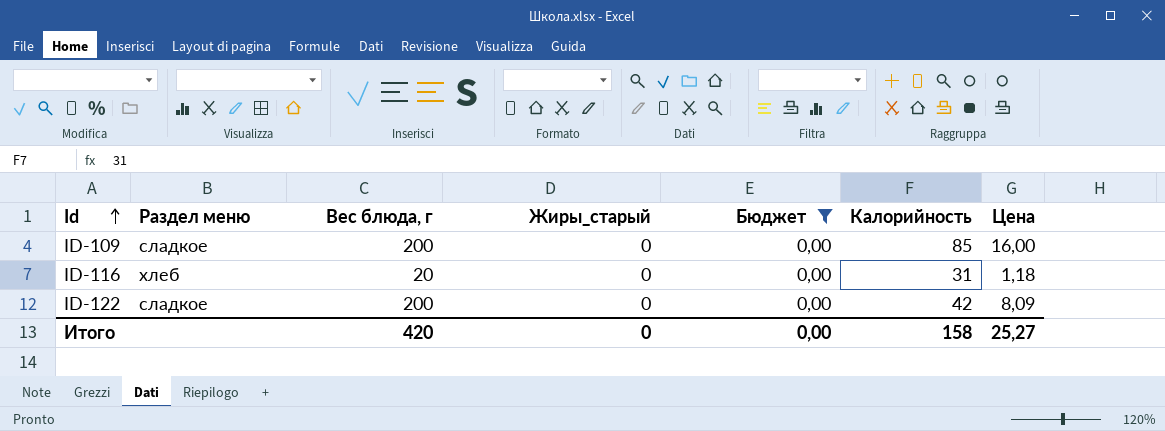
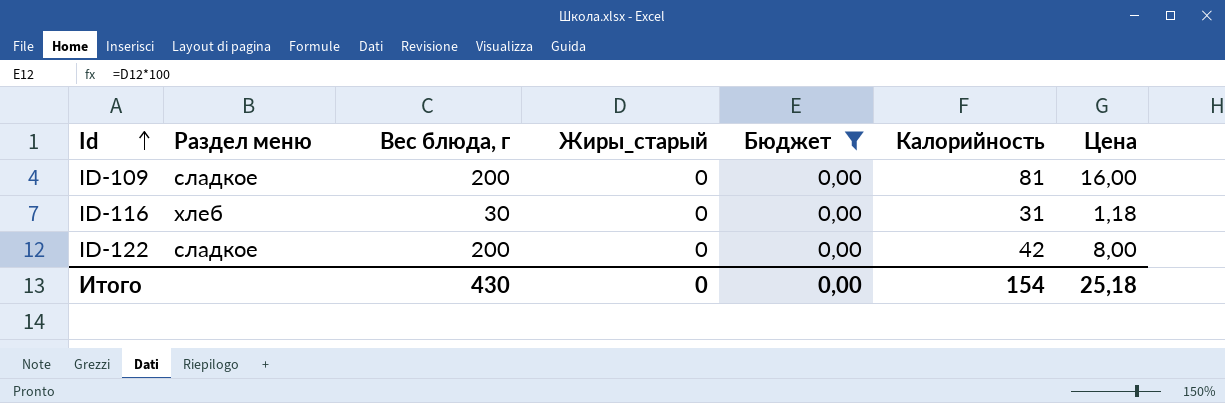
ID-109 | Калорийность: 85 -> 81
ID-116 | Вес блюда, г: 20 -> 30
ID-122 | Цена: 8,09 -> 8,00
Итого | Вес блюда, г: 420 -> 430
Итого | Калорийность: 158 -> 154
Итого | Цена: 25,27 -> 25,18

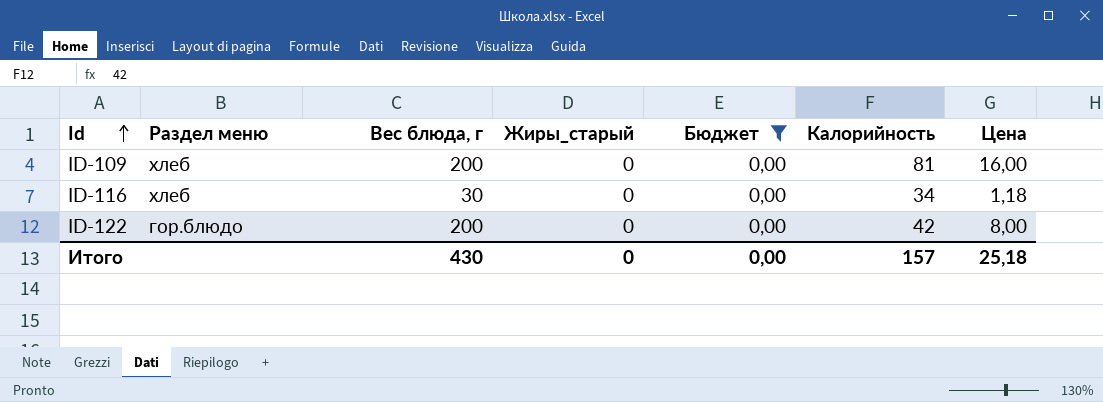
ID-109 | Раздел меню: сладкое -> хлеб
ID-116 | Калорийность: 31 -> 34
ID-122 | Раздел меню: сладкое -> гор.блюдо
Итого | Калорийность: 154 -> 157

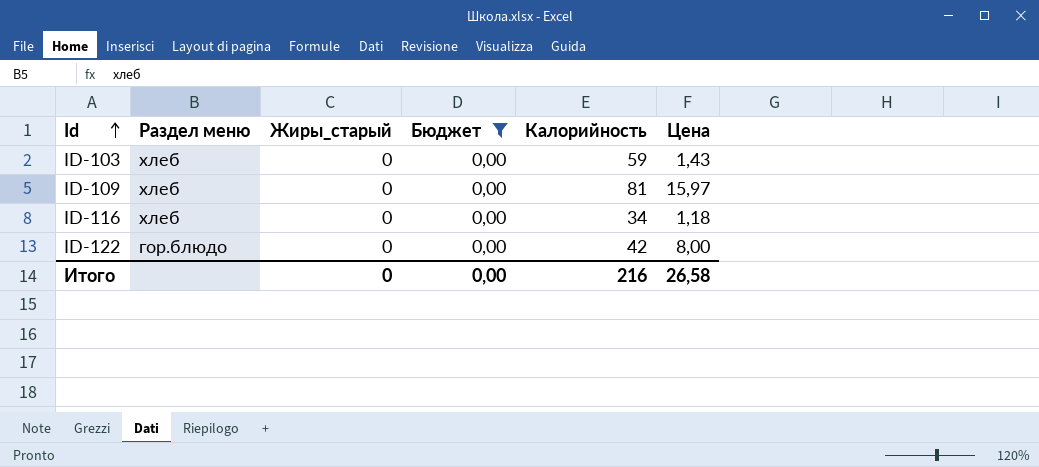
column Вес блюда, г | position: 3 -> none
row ID-103: none -> хлеб | 0 | 0,00 | 59 | 1,43
ID-109 | Цена: 16,00 -> 15,97
Итого | Калорийность: 157 -> 216
Итого | Цена: 25,18 -> 26,58

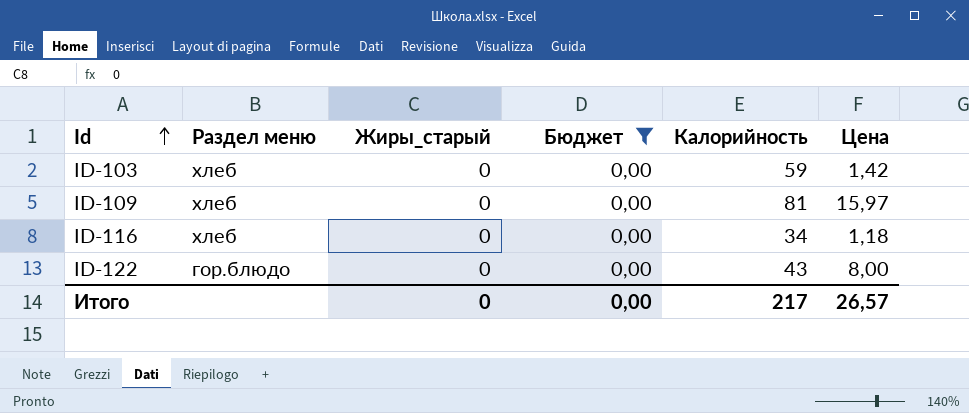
ID-103 | Цена: 1,43 -> 1,42
ID-122 | Калорийность: 42 -> 43
Итого | Калорийность: 216 -> 217
Итого | Цена: 26,58 -> 26,57

